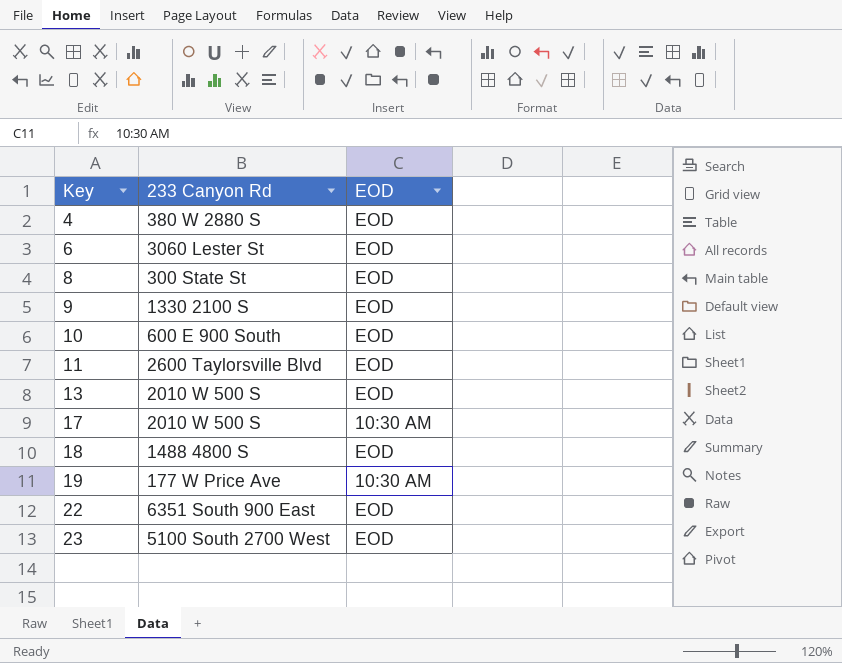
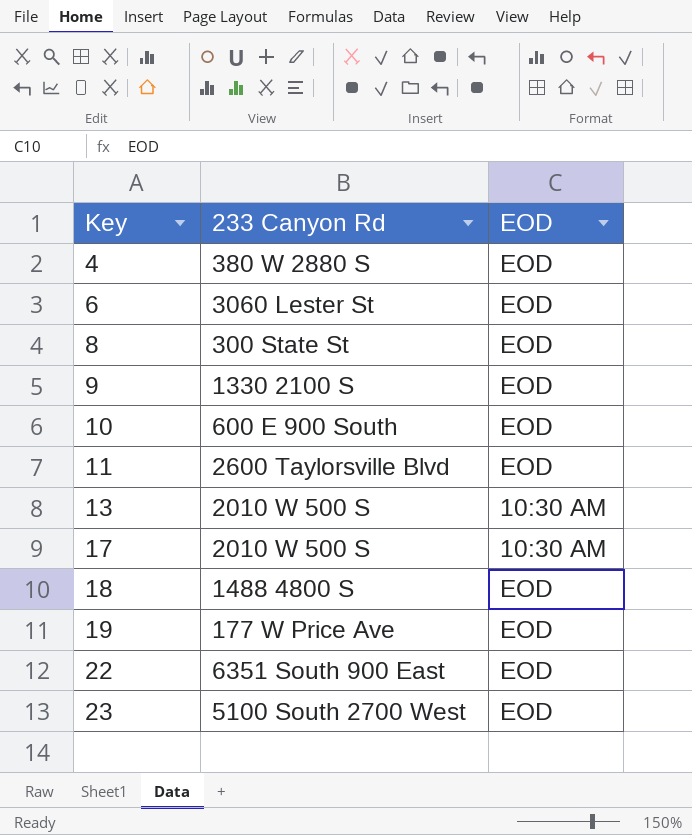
13 | EOD: EOD -> 10:30 AM
19 | EOD: 10:30 AM -> EOD

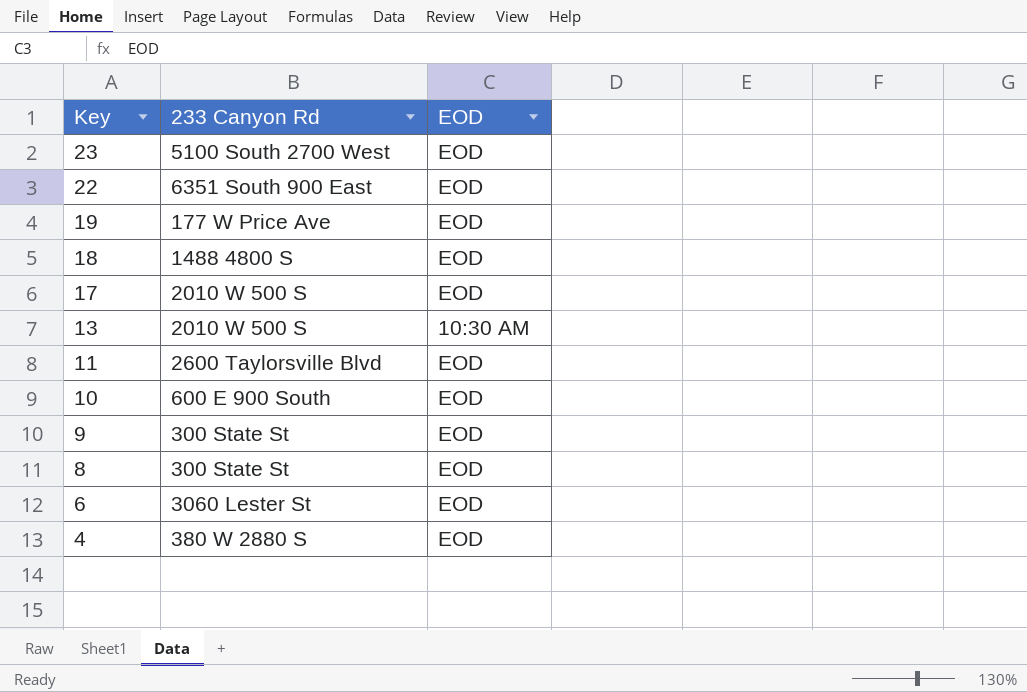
row order: Key ascending -> Key descending
17 | EOD: 10:30 AM -> EOD
9 | 233 Canyon Rd: 1330 2100 S -> 300 State St

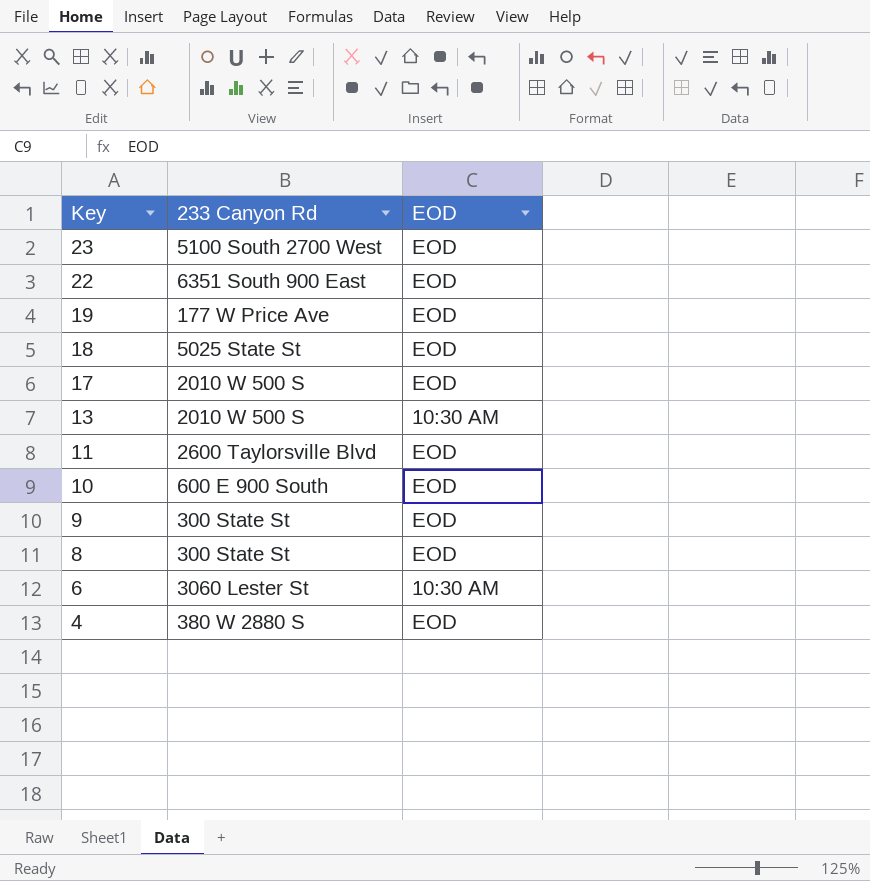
18 | 233 Canyon Rd: 1488 4800 S -> 5025 State St
6 | EOD: EOD -> 10:30 AM

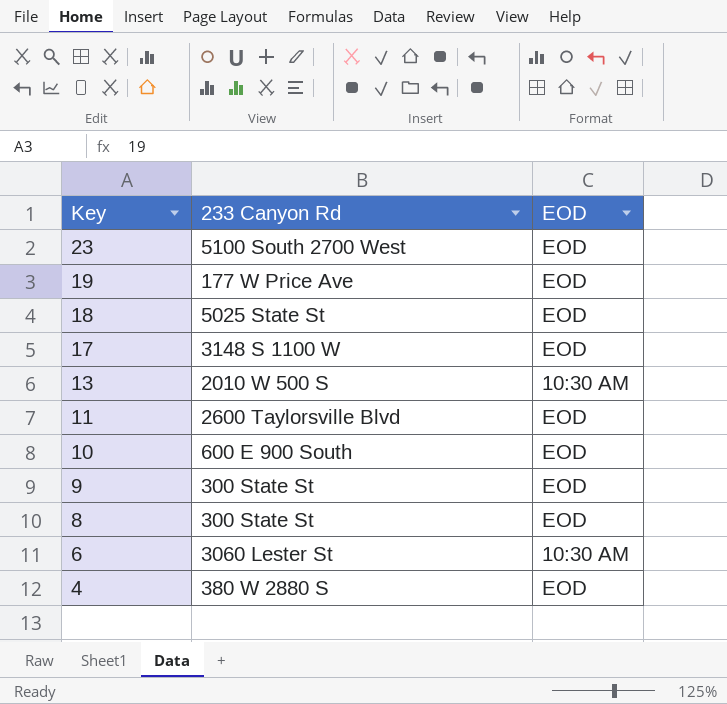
row 22: 6351 South 900 East | EOD -> none
17 | 233 Canyon Rd: 2010 W 500 S -> 3148 S 1100 W

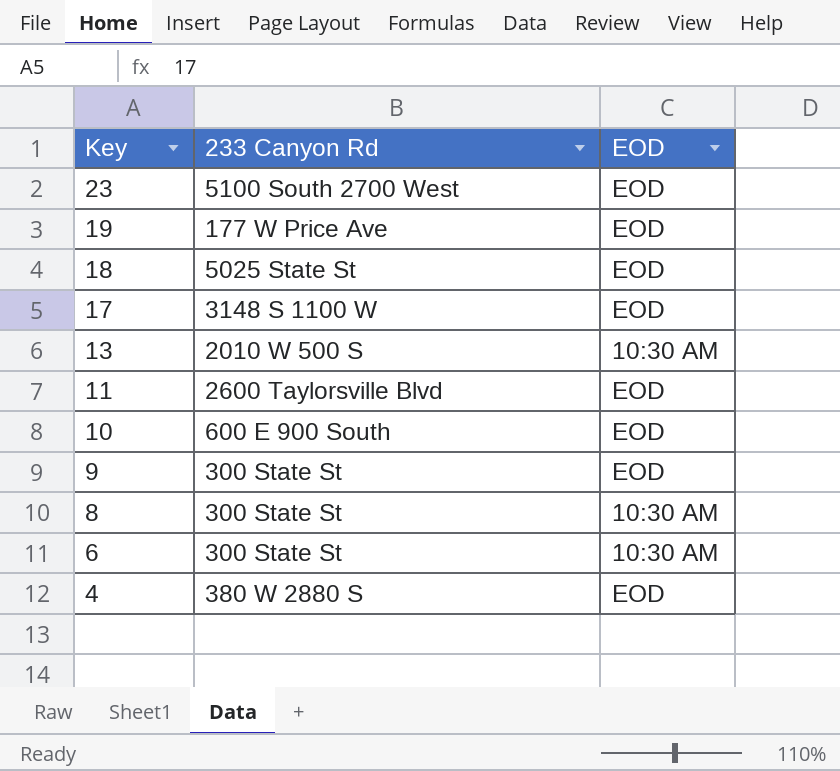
8 | EOD: EOD -> 10:30 AM
6 | 233 Canyon Rd: 3060 Lester St -> 300 State St

